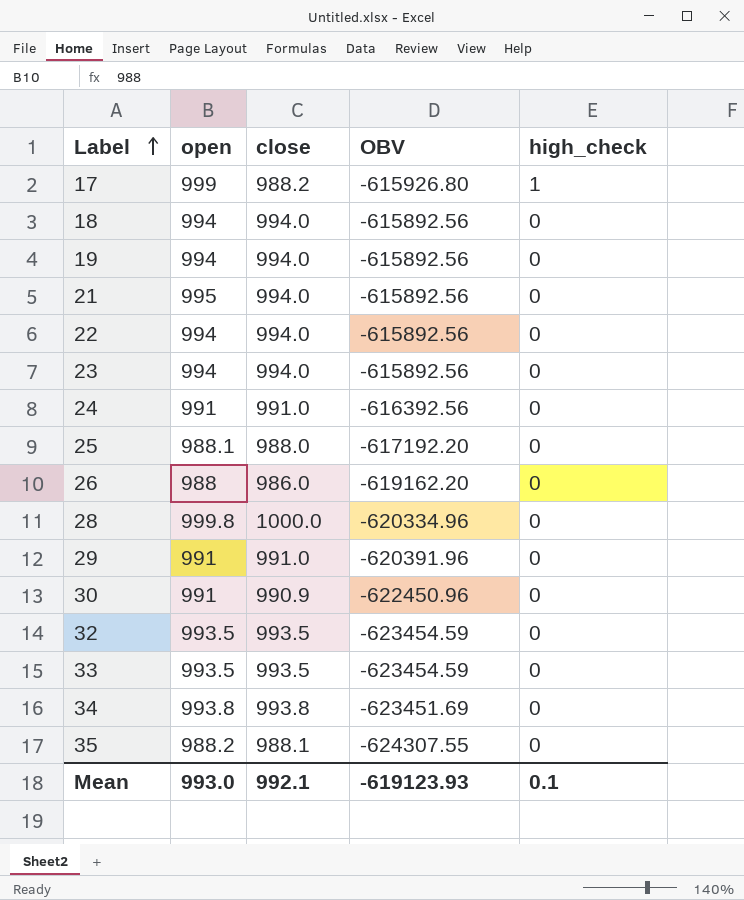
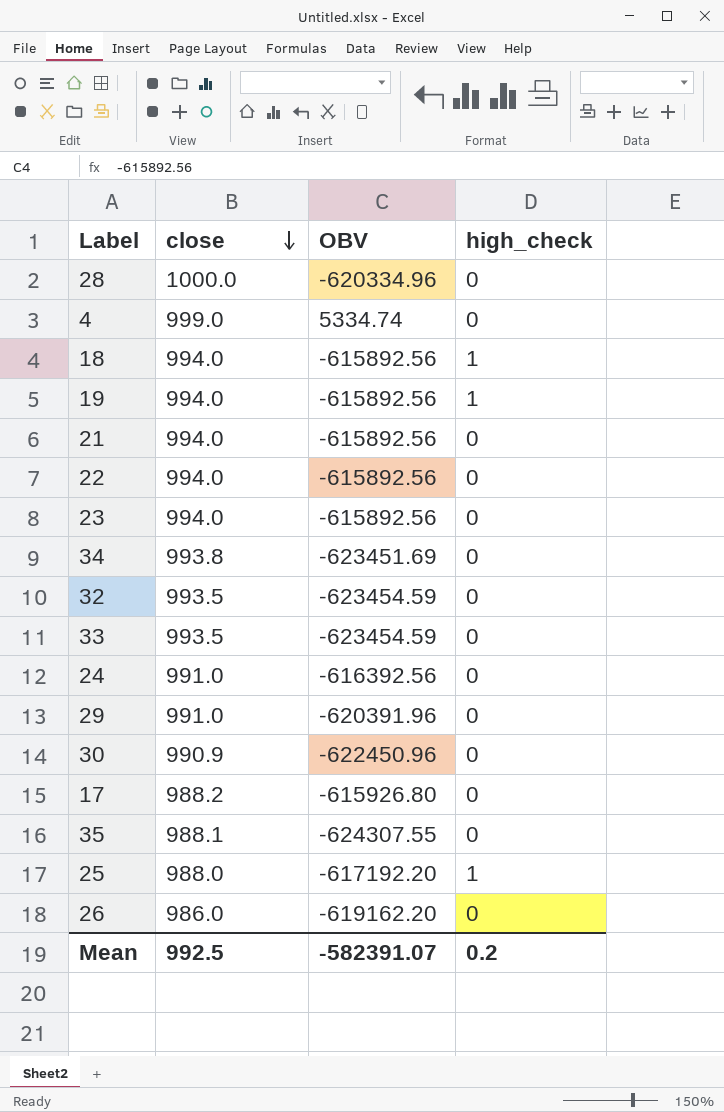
row order: Label ascending -> close descending
column open | position: 2 -> none
row 4: none -> 999.0 | 5334.74 | 0
18 | high_check: 0 -> 1
19 | high_check: 0 -> 1
17 | high_check: 1 -> 0
25 | high_check: 0 -> 1
Mean | close: 992.1 -> 992.5
Mean | OBV: -619123.93 -> -582391.07
Mean | high_check: 0.1 -> 0.2

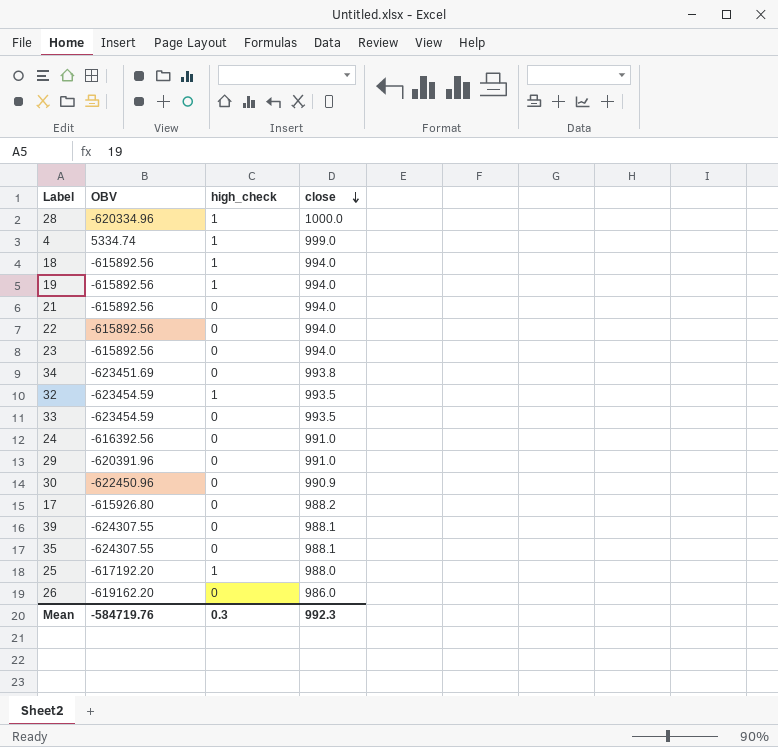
column close | position: 2 -> 4
28 | high_check: 0 -> 1
4 | high_check: 0 -> 1
32 | high_check: 0 -> 1
row 39: none -> -624307.55 | 0 | 988.1
Mean | OBV: -582391.07 -> -584719.76
Mean | high_check: 0.2 -> 0.3
Mean | close: 992.5 -> 992.3

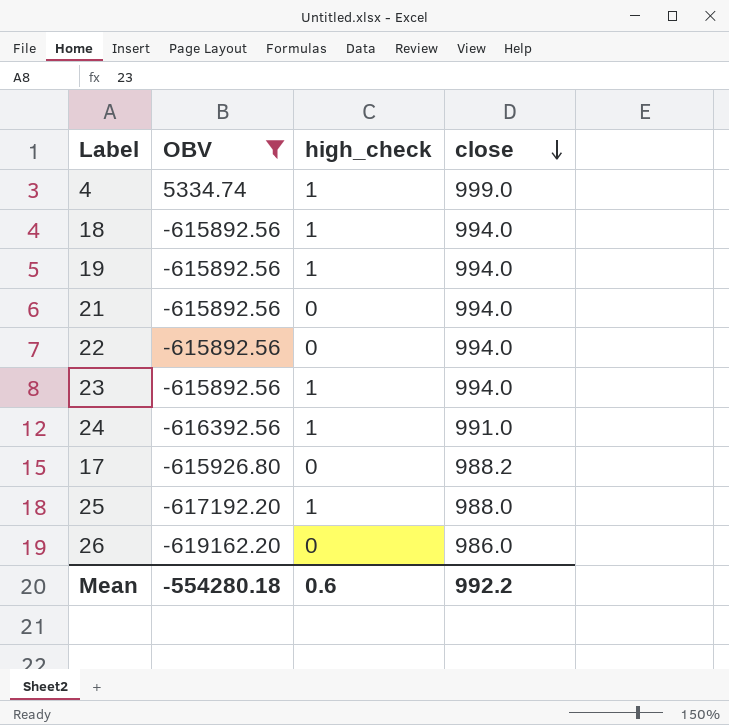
filter: none -> OBV >= -619162.20
23 | high_check: 0 -> 1
24 | high_check: 0 -> 1
Mean | OBV: -584719.76 -> -554280.18
Mean | high_check: 0.3 -> 0.6
Mean | close: 992.3 -> 992.2

